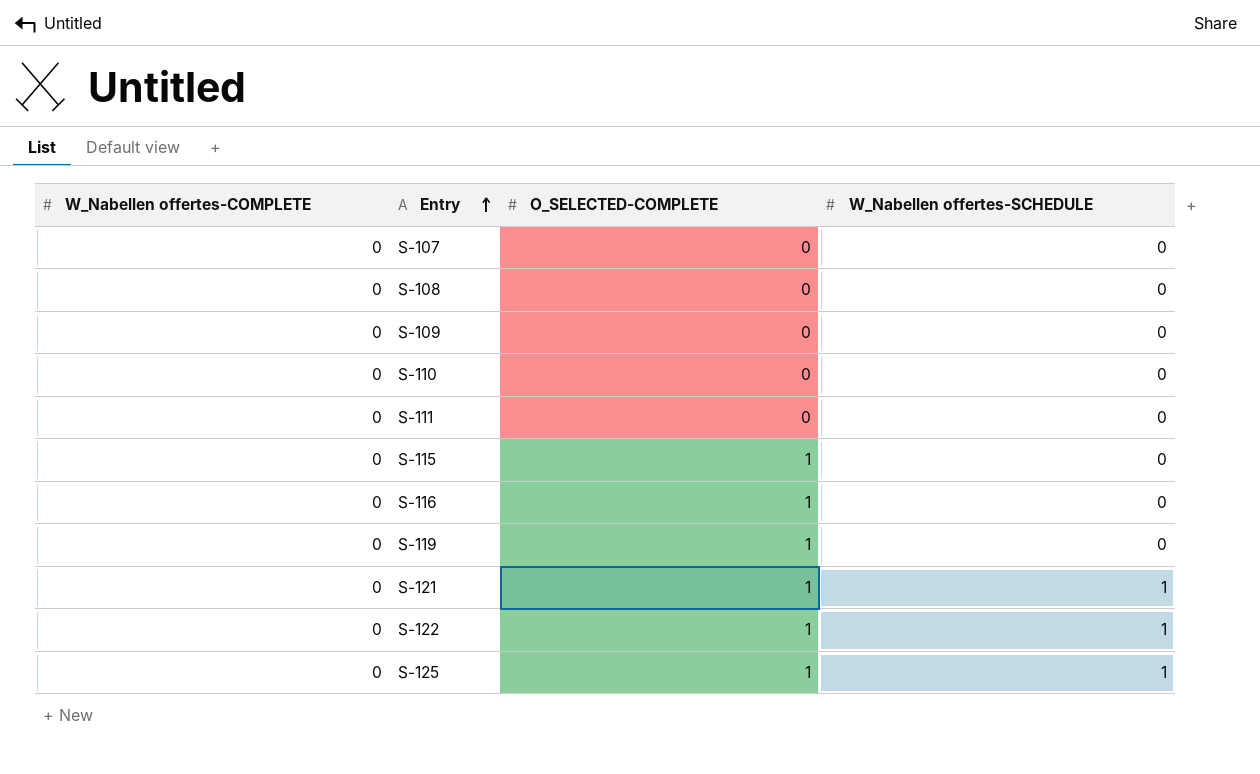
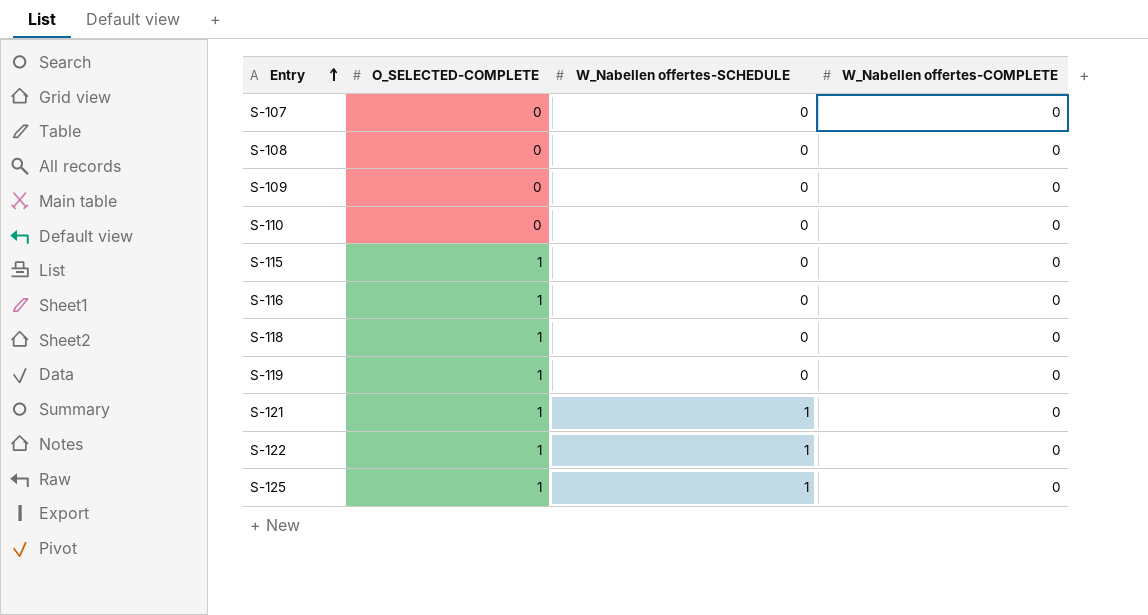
column W_Nabellen offertes-COMPLETE | position: 1 -> 4
row S-111: 0 | 0 | 0 -> none
row S-118: none -> 1 | 0 | 0

